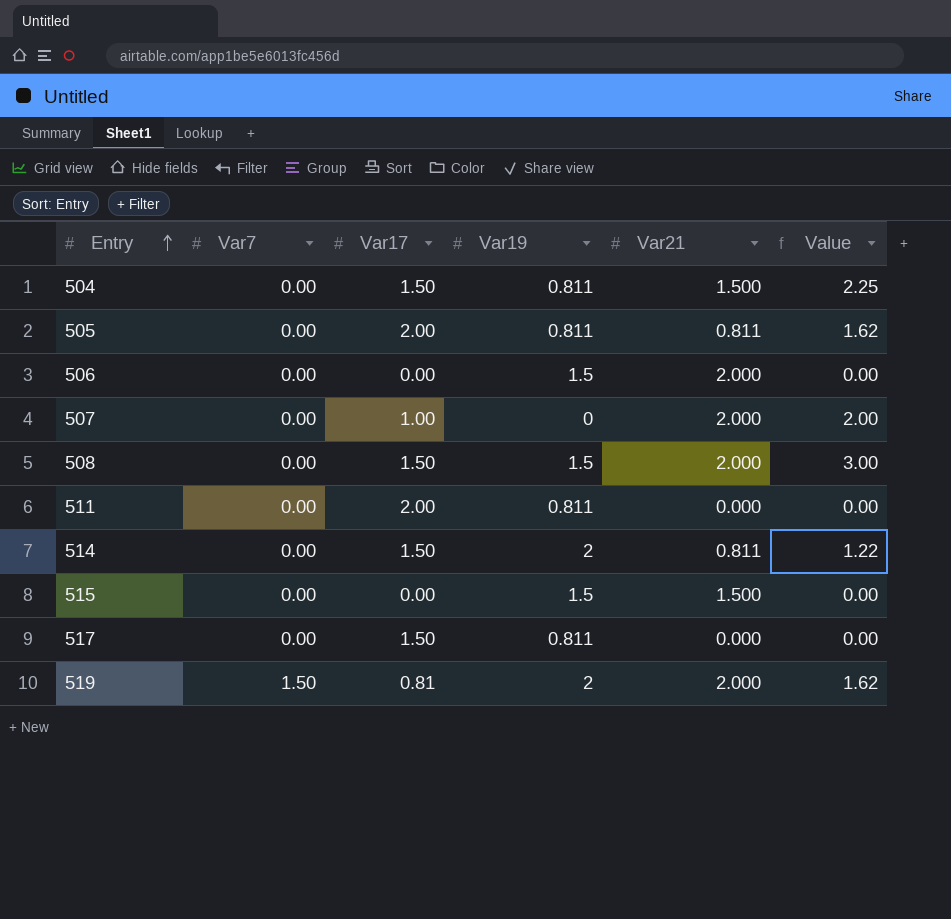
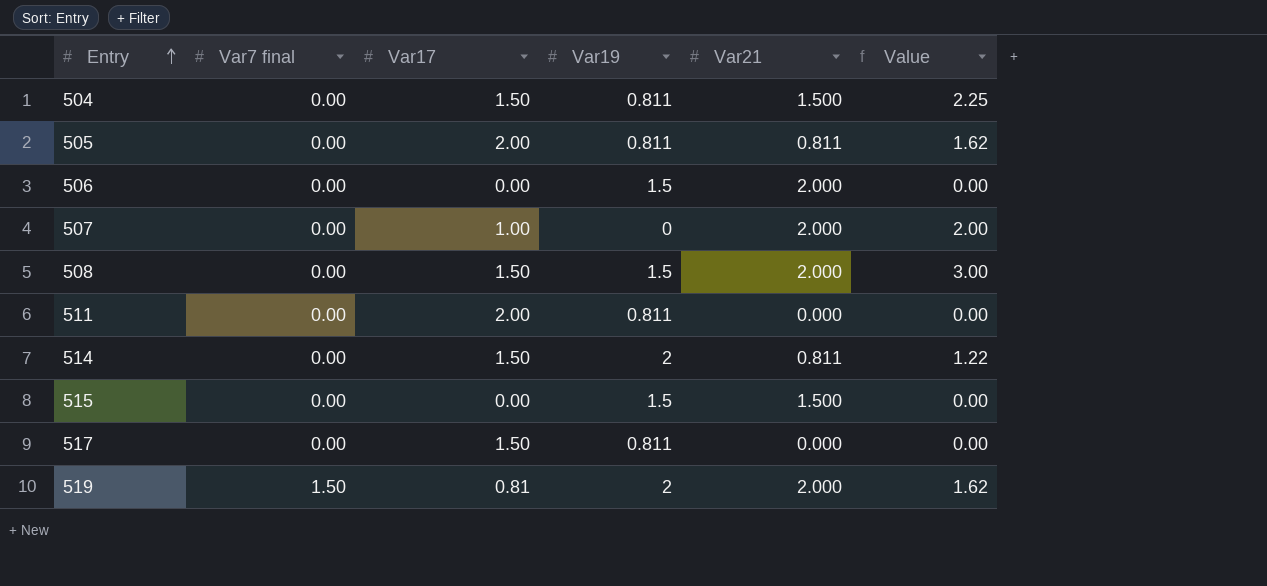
column name: Var7 -> Var7 final

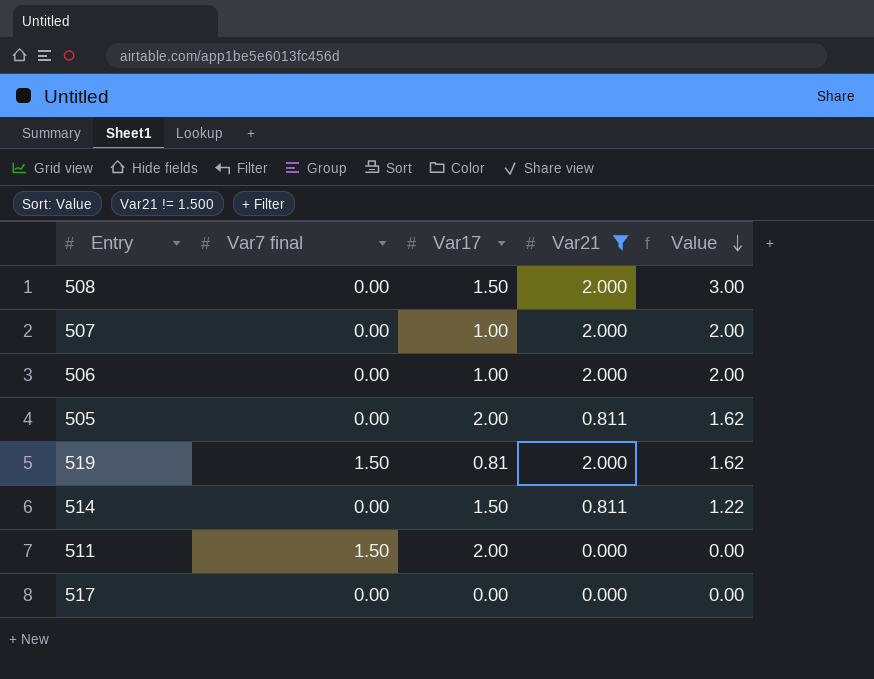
filter: none -> Var21 != 1.500
row order: Entry ascending -> Value descending
column Var19 | position: 4 -> none
506 | Var17: 0.00 -> 1.00
506 | Value: 0.00 -> 2.00
511 | Var7 final: 0.00 -> 1.50
517 | Var17: 1.50 -> 0.00

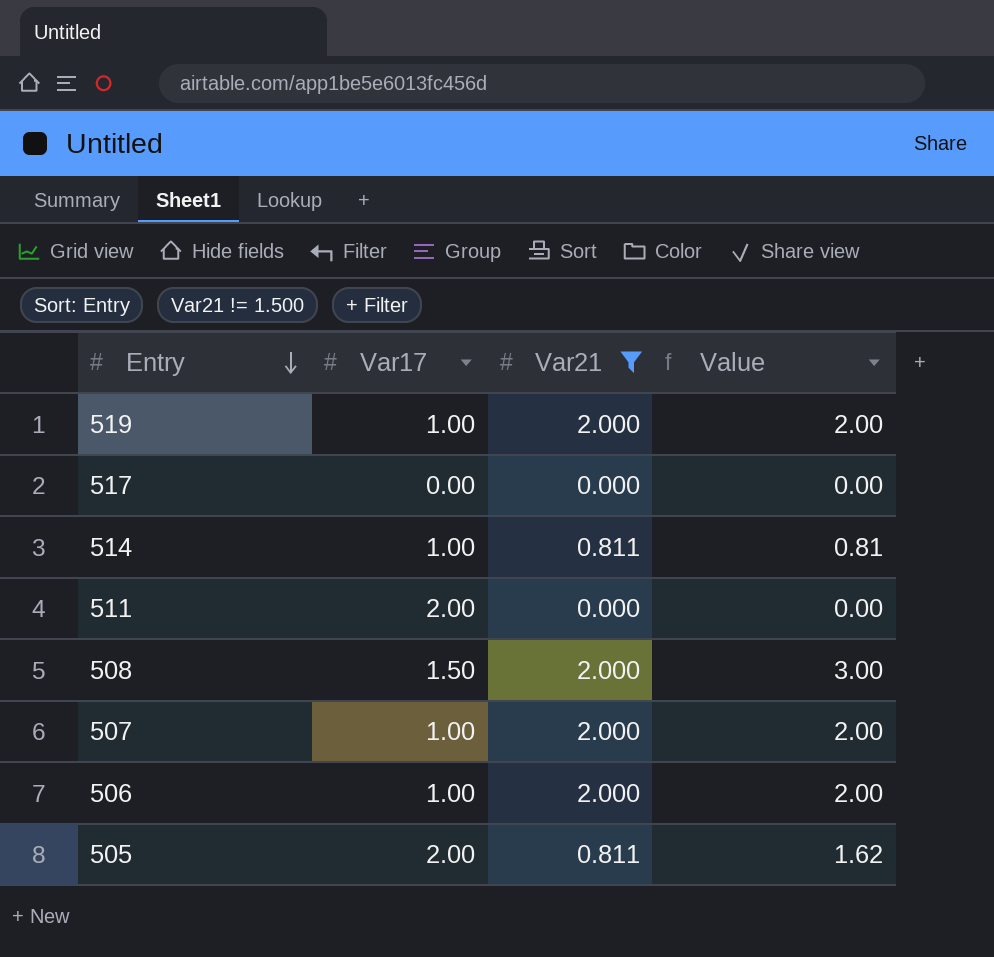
row order: Value descending -> Entry descending
column Var7 final | position: 2 -> none
519 | Var17: 0.81 -> 1.00
519 | Value: 1.62 -> 2.00
514 | Var17: 1.50 -> 1.00
514 | Value: 1.22 -> 0.81

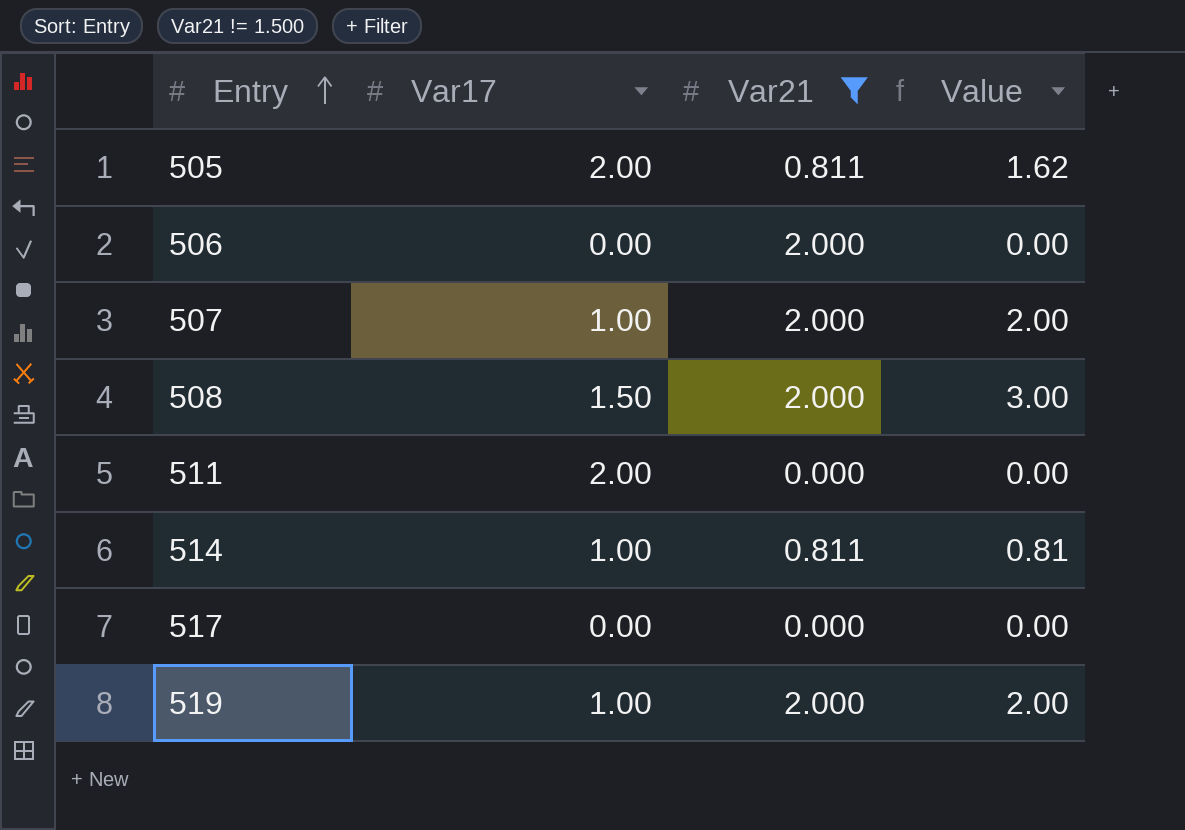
row order: Entry descending -> Entry ascending
506 | Var17: 1.00 -> 0.00
506 | Value: 2.00 -> 0.00

